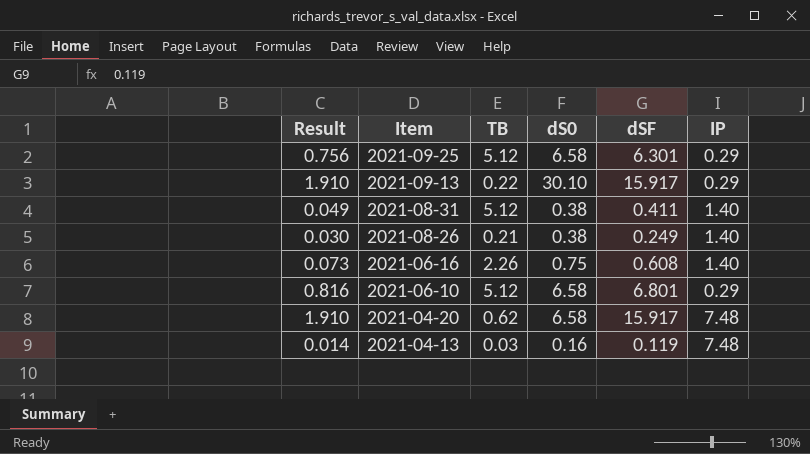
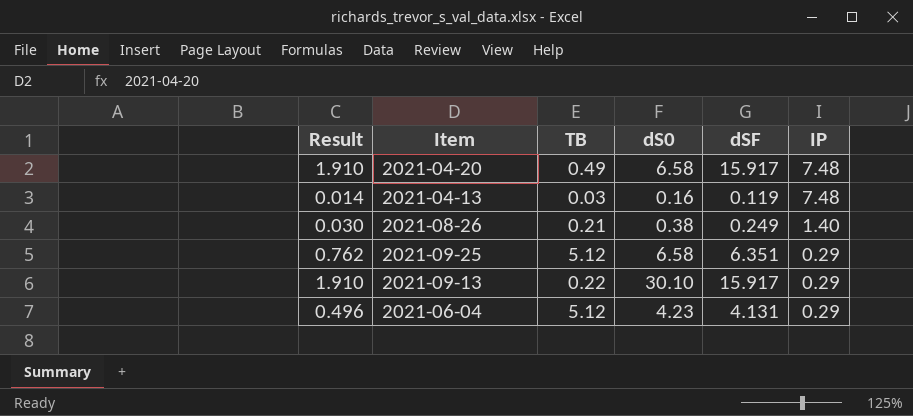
row order: Item descending -> IP descending
row 2021-08-31: 0.049 | 5.12 | 0.38 | 0.411 | 1.40 -> none
row 2021-06-16: 0.073 | 2.26 | 0.75 | 0.608 | 1.40 -> none
row 2021-06-10: 0.816 | 5.12 | 6.58 | 6.801 | 0.29 -> none
2021-04-20 | TB: 0.62 -> 0.49
2021-09-25 | Result: 0.756 -> 0.762
2021-09-25 | dSF: 6.301 -> 6.351
row 2021-06-04: none -> 0.496 | 5.12 | 4.23 | 4.131 | 0.29

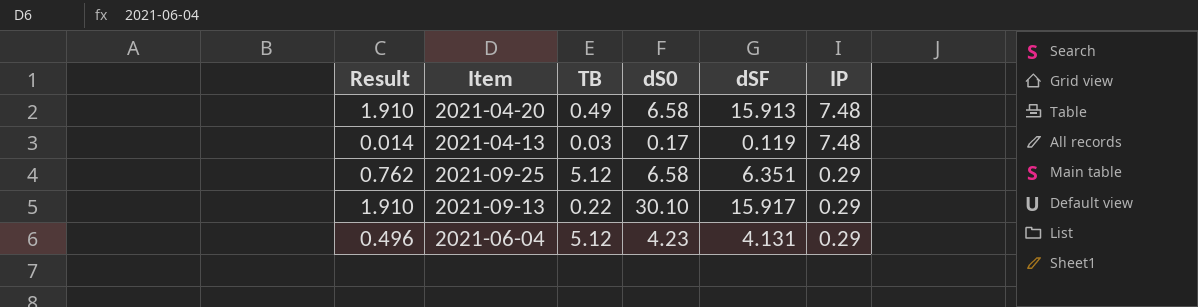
row 2021-08-26: 0.030 | 0.21 | 0.38 | 0.249 | 1.40 -> none
2021-04-20 | dSF: 15.917 -> 15.913
2021-04-13 | dS0: 0.16 -> 0.17

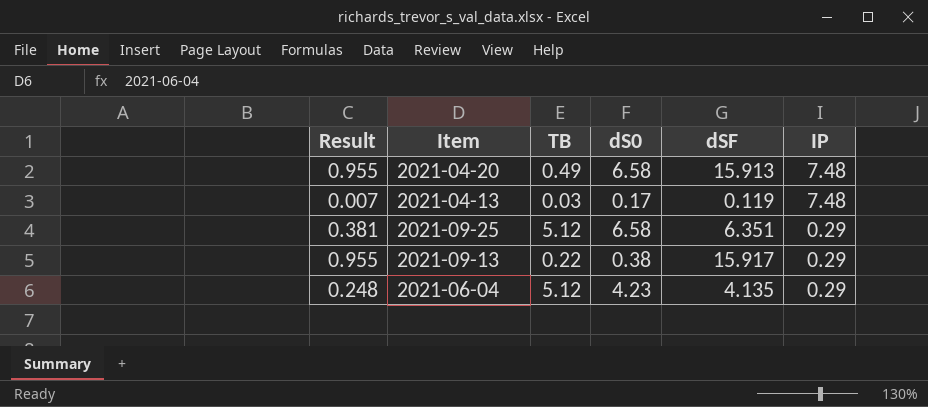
column Result | formula: [dSF] * 0.12 -> [dSF] * 0.06
2021-09-13 | dS0: 30.10 -> 0.38
2021-06-04 | dSF: 4.131 -> 4.135

